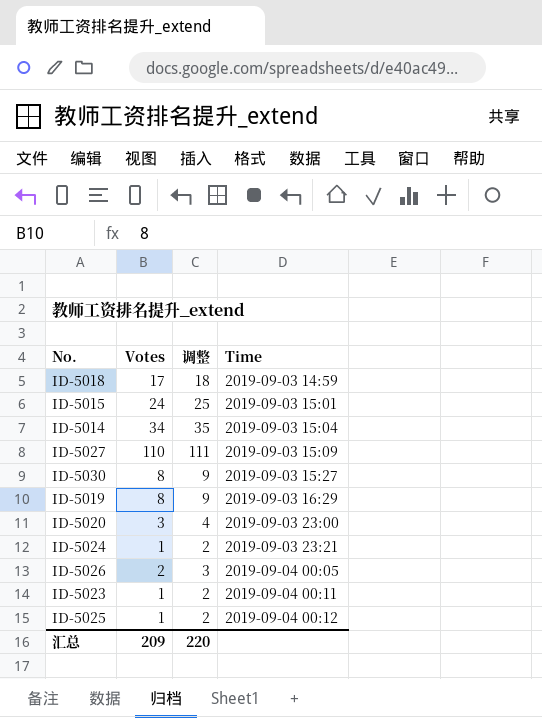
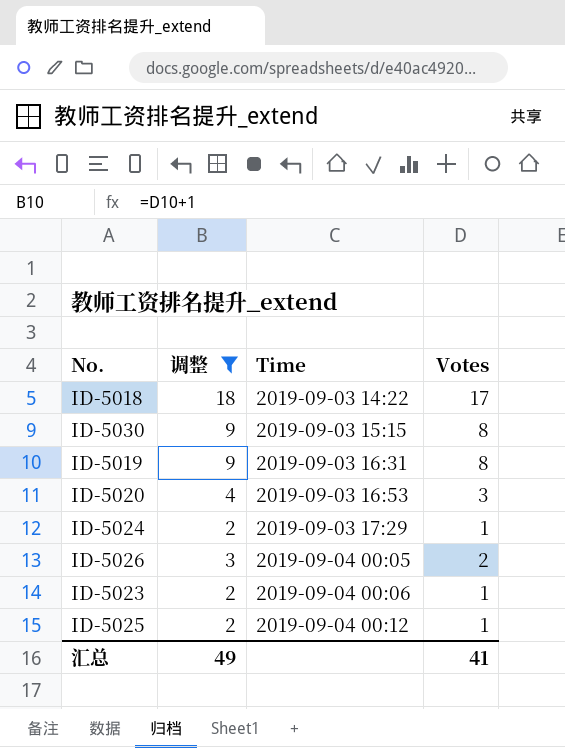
filter: none -> 调整 <= 18
column Votes | position: 2 -> 4
ID-5018 | Time: 2019-09-03 14:59 -> 2019-09-03 14:22
ID-5030 | Time: 2019-09-03 15:27 -> 2019-09-03 15:15
ID-5019 | Time: 2019-09-03 16:29 -> 2019-09-03 16:31
ID-5020 | Time: 2019-09-03 23:00 -> 2019-09-03 16:53
ID-5024 | Time: 2019-09-03 23:21 -> 2019-09-03 17:29
ID-5023 | Time: 2019-09-04 00:11 -> 2019-09-04 00:06
汇总 | 调整: 220 -> 49
汇总 | Votes: 209 -> 41

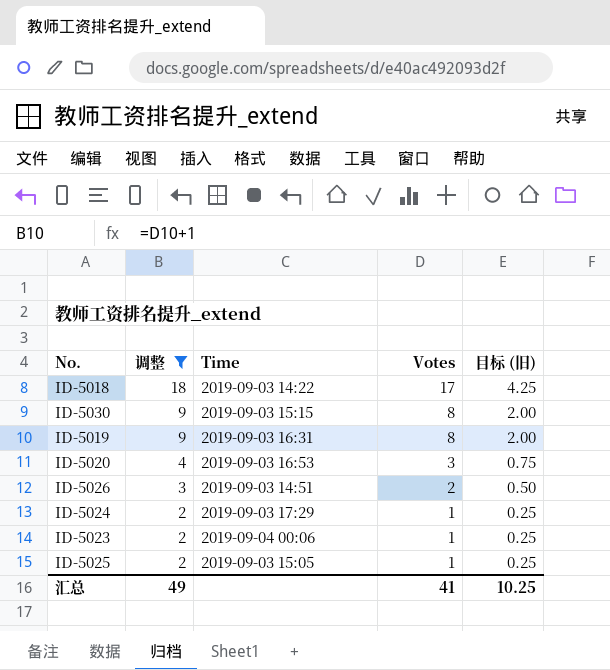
row order: Time ascending -> 调整 descending
column 目标 (旧) | formula: none -> [Votes] * 0.25
ID-5026 | Time: 2019-09-04 00:05 -> 2019-09-03 14:51
ID-5025 | Time: 2019-09-04 00:12 -> 2019-09-03 15:05

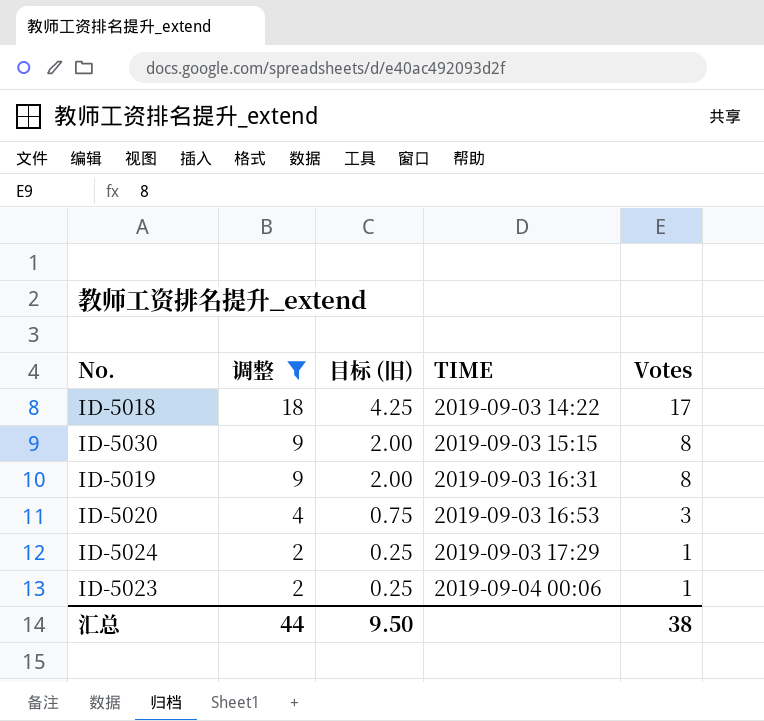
column 目标 (旧) | position: 5 -> 3
column name: Time -> TIME
row ID-5026: 3 | 2019-09-03 14:51 | 2 | 0.50 -> none
row ID-5025: 2 | 2019-09-03 15:05 | 1 | 0.25 -> none
汇总 | 调整: 49 -> 44
汇总 | 目标 (旧): 10.25 -> 9.50
汇总 | Votes: 41 -> 38

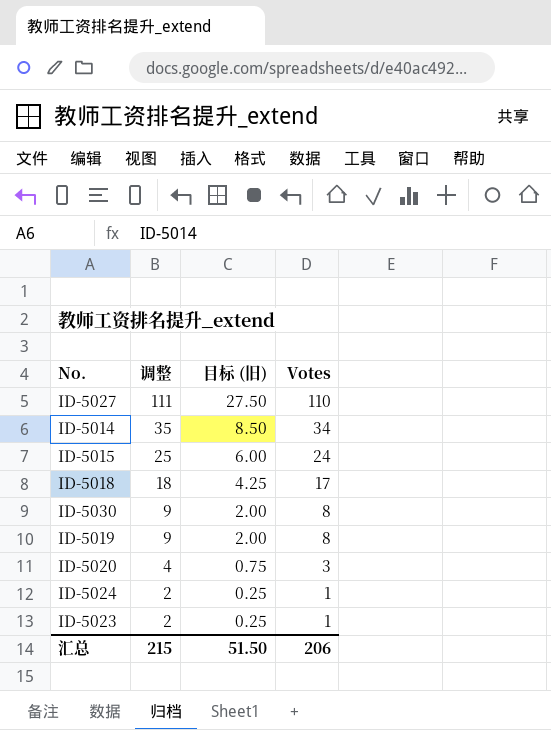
filter: 调整 <= 18 -> none
column TIME | position: 4 -> none
汇总 | 调整: 44 -> 215
汇总 | 目标 (旧): 9.50 -> 51.50
汇总 | Votes: 38 -> 206

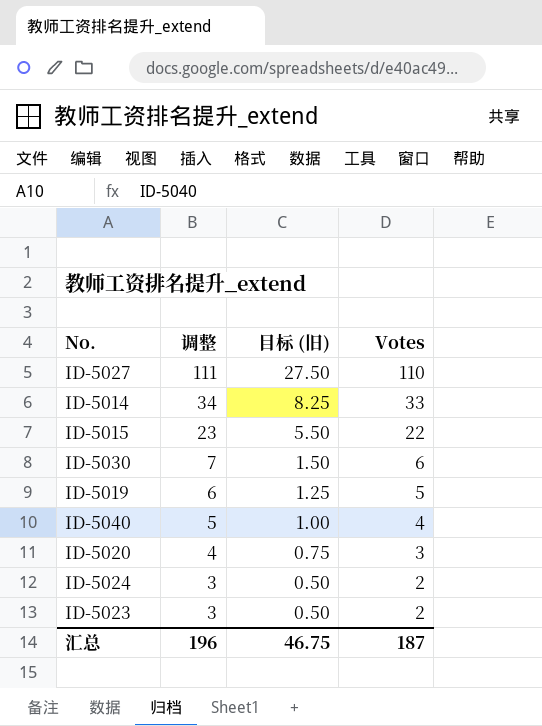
row ID-5018: 18 | 4.25 | 17 -> none
ID-5014 | 调整: 35 -> 34
ID-5014 | 目标 (旧): 8.50 -> 8.25
ID-5014 | Votes: 34 -> 33
ID-5015 | 调整: 25 -> 23
ID-5015 | 目标 (旧): 6.00 -> 5.50
ID-5015 | Votes: 24 -> 22
ID-5030 | 调整: 9 -> 7
ID-5030 | 目标 (旧): 2.00 -> 1.50
ID-5030 | Votes: 8 -> 6
ID-5019 | 调整: 9 -> 6
ID-5019 | 目标 (旧): 2.00 -> 1.25
ID-5019 | Votes: 8 -> 5
row ID-5040: none -> 5 | 1.00 | 4
ID-5024 | 调整: 2 -> 3
ID-5024 | 目标 (旧): 0.25 -> 0.50
ID-5024 | Votes: 1 -> 2
ID-5023 | 调整: 2 -> 3
ID-5023 | 目标 (旧): 0.25 -> 0.50
ID-5023 | Votes: 1 -> 2
汇总 | 调整: 215 -> 196
汇总 | 目标 (旧): 51.50 -> 46.75
汇总 | Votes: 206 -> 187

